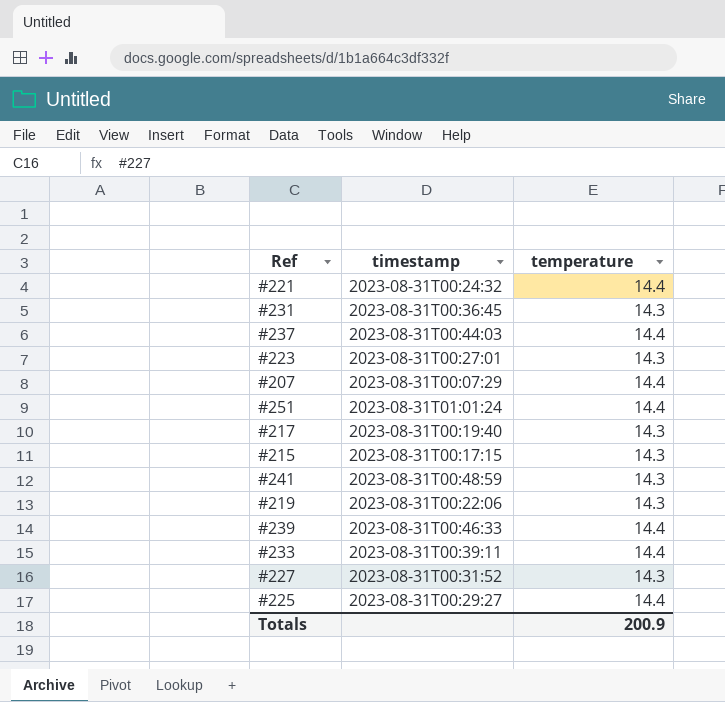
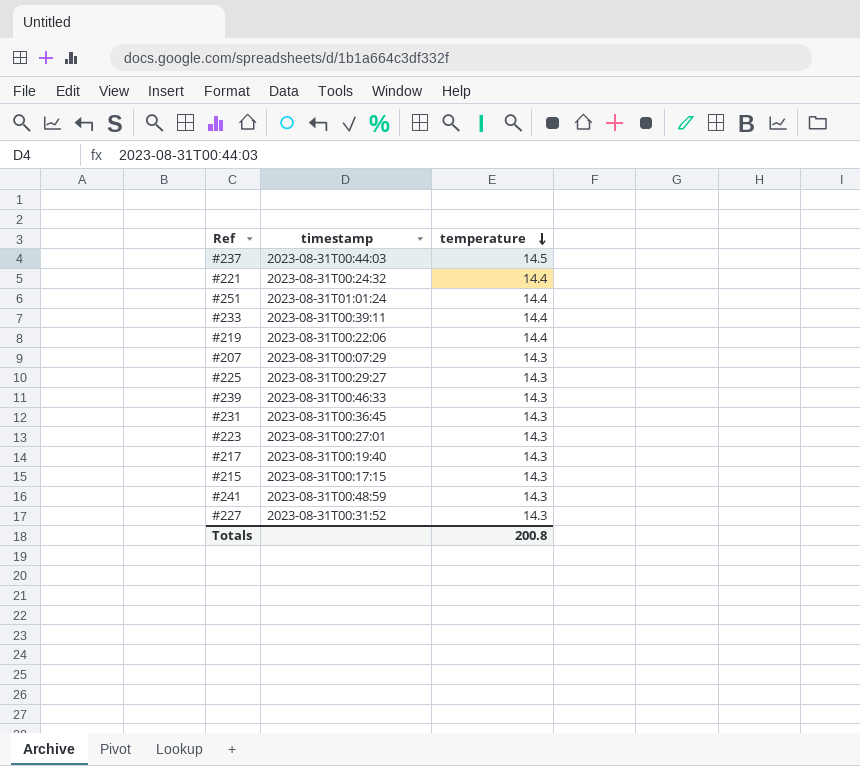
row order: none -> temperature descending
#237 | temperature: 14.4 -> 14.5
#219 | temperature: 14.3 -> 14.4
#207 | temperature: 14.4 -> 14.3
#225 | temperature: 14.4 -> 14.3
#239 | temperature: 14.4 -> 14.3
Totals | temperature: 200.9 -> 200.8

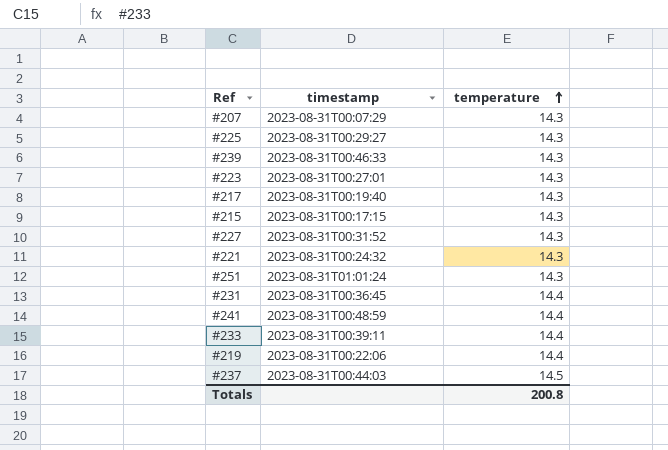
row order: temperature descending -> temperature ascending
#221 | temperature: 14.4 -> 14.3
#251 | temperature: 14.4 -> 14.3
#231 | temperature: 14.3 -> 14.4
#241 | temperature: 14.3 -> 14.4

